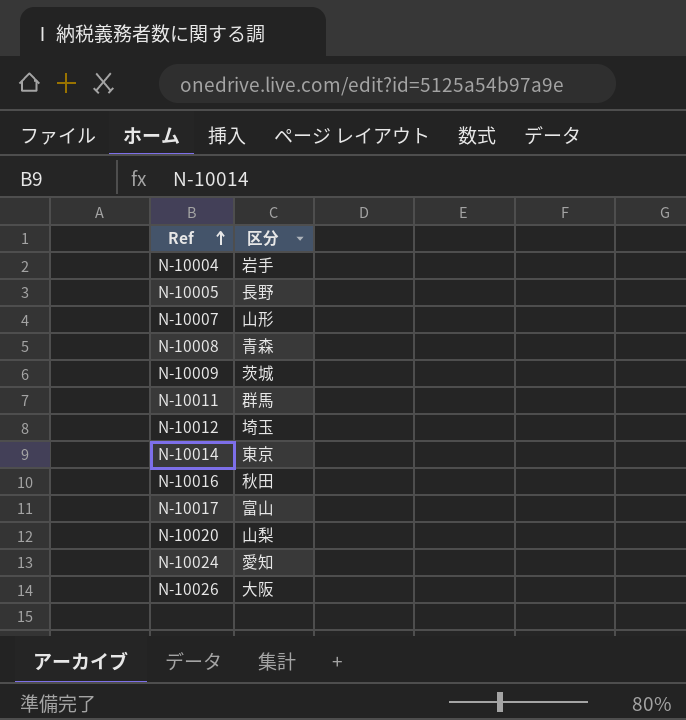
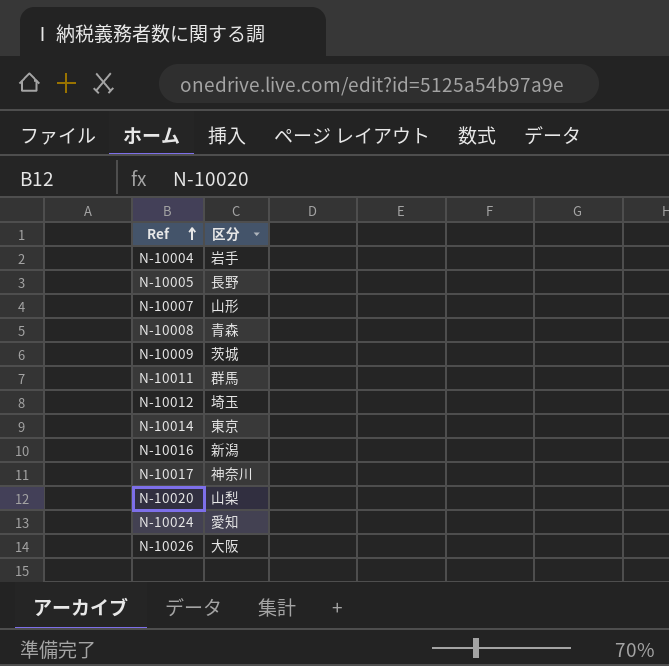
N-10016 | 区分: 秋田 -> 新潟
N-10017 | 区分: 富山 -> 神奈川

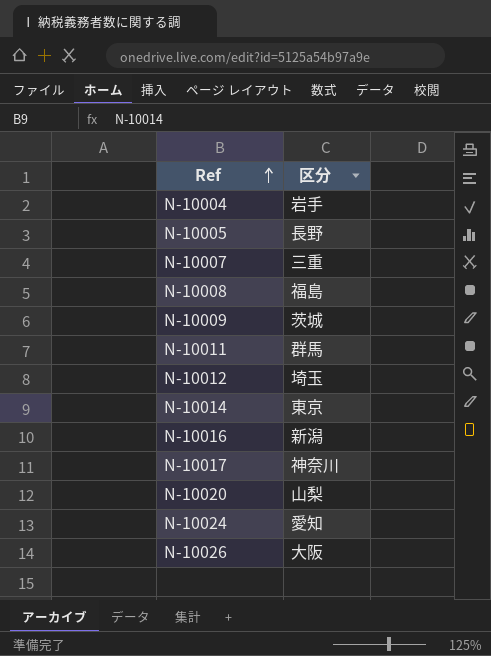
N-10007 | 区分: 山形 -> 三重
N-10008 | 区分: 青森 -> 福島

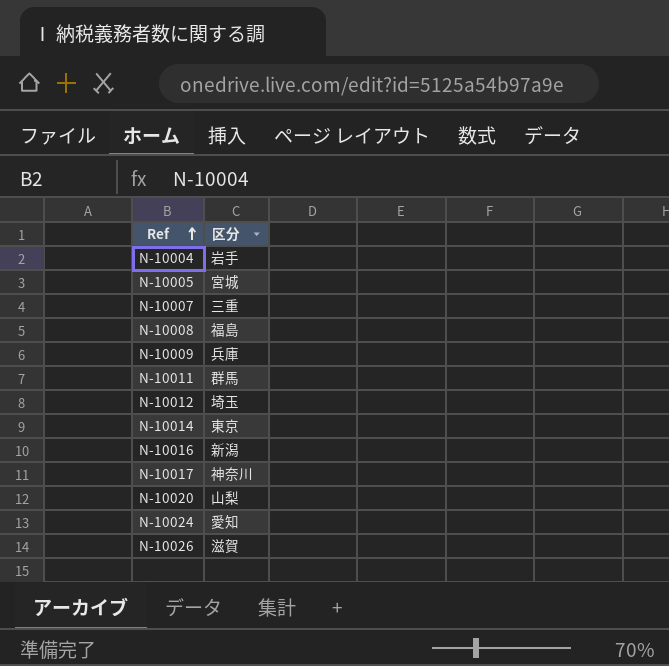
N-10005 | 区分: 長野 -> 宮城
N-10009 | 区分: 茨城 -> 兵庫
N-10026 | 区分: 大阪 -> 滋賀

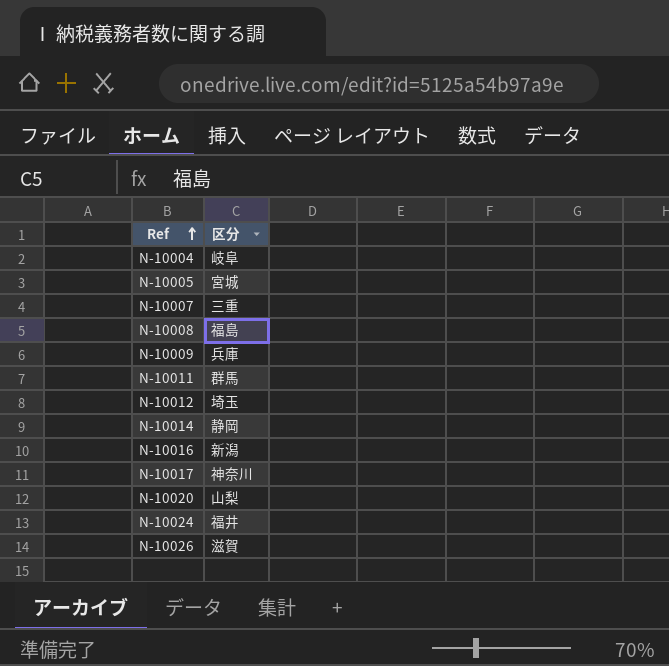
N-10004 | 区分: 岩手 -> 岐阜
N-10014 | 区分: 東京 -> 静岡
N-10024 | 区分: 愛知 -> 福井

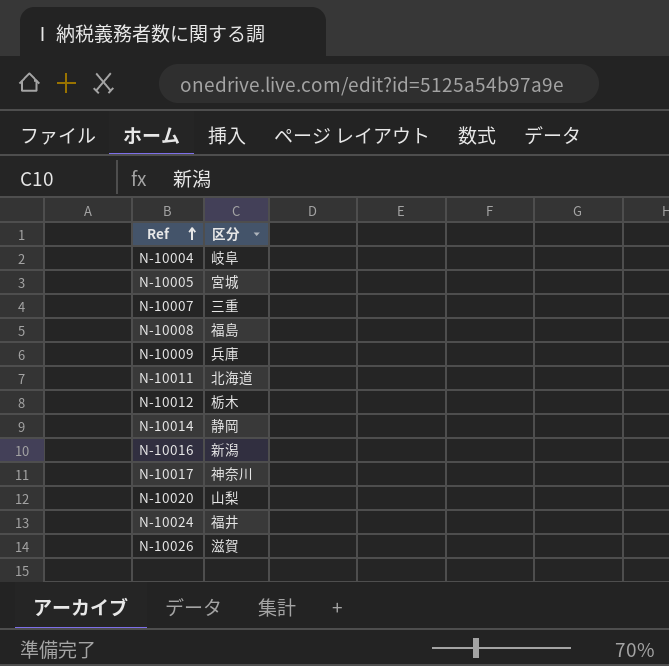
N-10011 | 区分: 群馬 -> 北海道
N-10012 | 区分: 埼玉 -> 栃木

